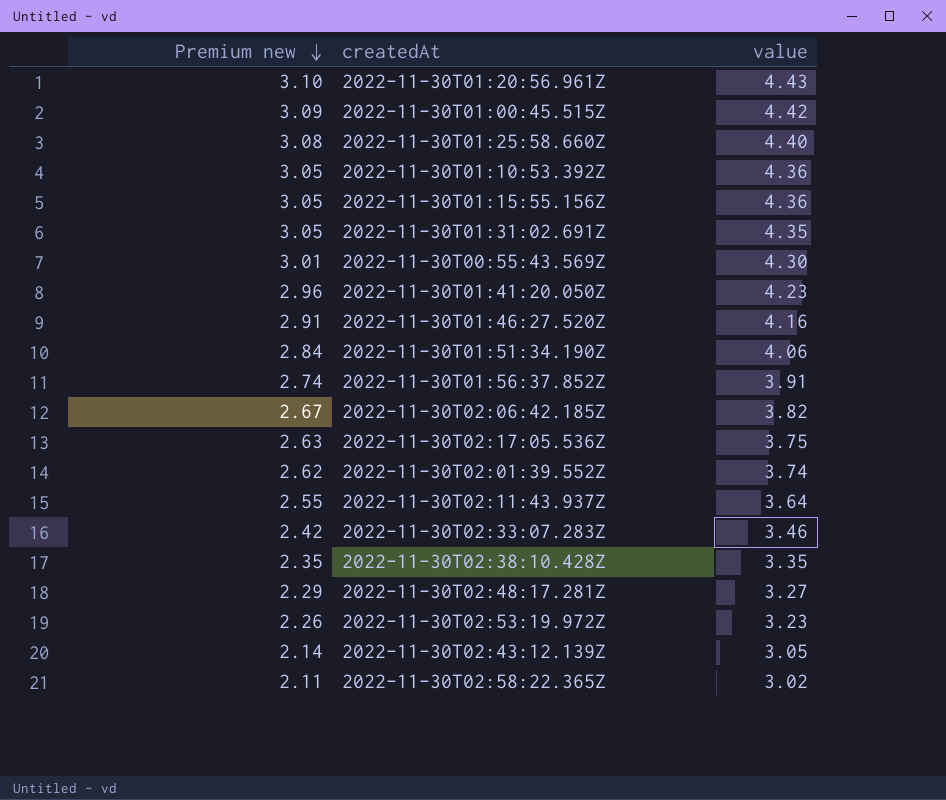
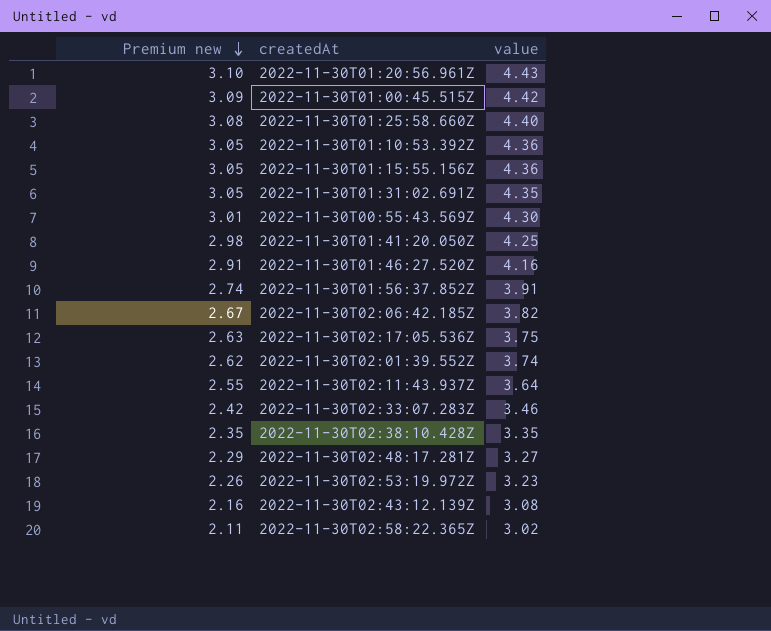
row 2022-11-30T01:51:34.190Z: 2.84 | 4.06 -> none
2022-11-30T01:41:20.050Z | Premium new: 2.96 -> 2.98
2022-11-30T01:41:20.050Z | value: 4.23 -> 4.25
2022-11-30T02:43:12.139Z | Premium new: 2.14 -> 2.16
2022-11-30T02:43:12.139Z | value: 3.05 -> 3.08

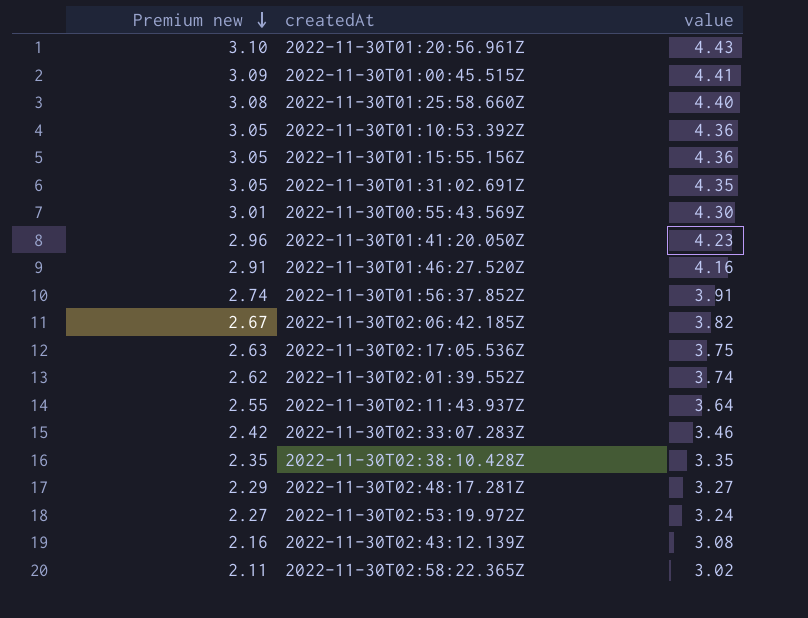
2022-11-30T01:00:45.515Z | value: 4.42 -> 4.41
2022-11-30T01:41:20.050Z | Premium new: 2.98 -> 2.96
2022-11-30T01:41:20.050Z | value: 4.25 -> 4.23
2022-11-30T02:53:19.972Z | Premium new: 2.26 -> 2.27
2022-11-30T02:53:19.972Z | value: 3.23 -> 3.24

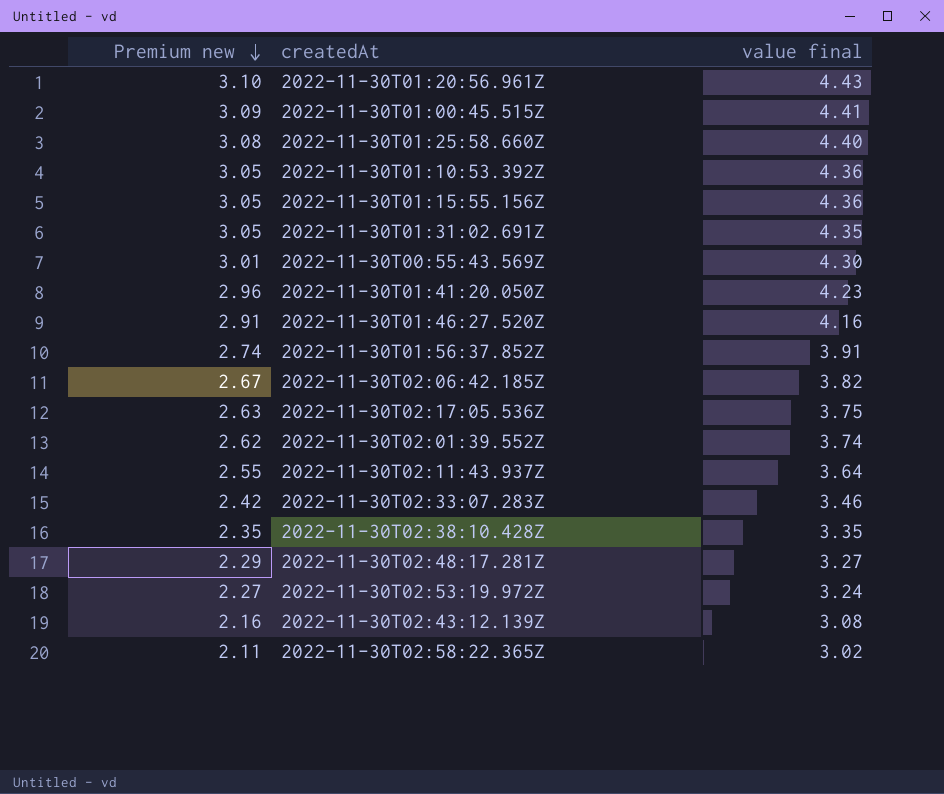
column name: value -> value final

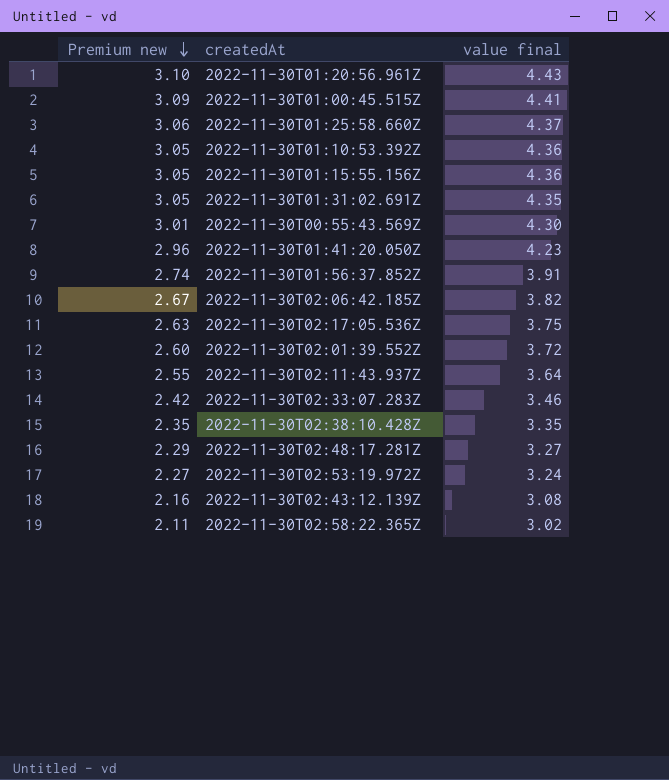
row 2022-11-30T01:46:27.520Z: 2.91 | 4.16 -> none
2022-11-30T01:25:58.660Z | Premium new: 3.08 -> 3.06
2022-11-30T01:25:58.660Z | value final: 4.40 -> 4.37
2022-11-30T02:01:39.552Z | Premium new: 2.62 -> 2.60
2022-11-30T02:01:39.552Z | value final: 3.74 -> 3.72

